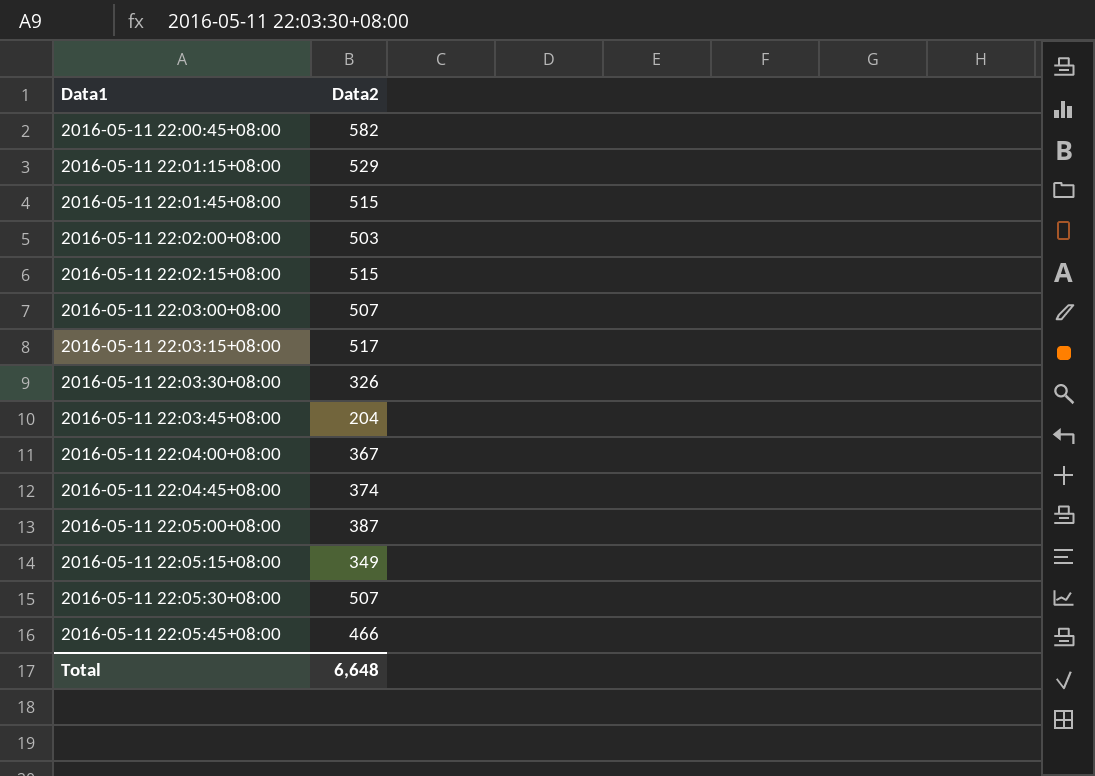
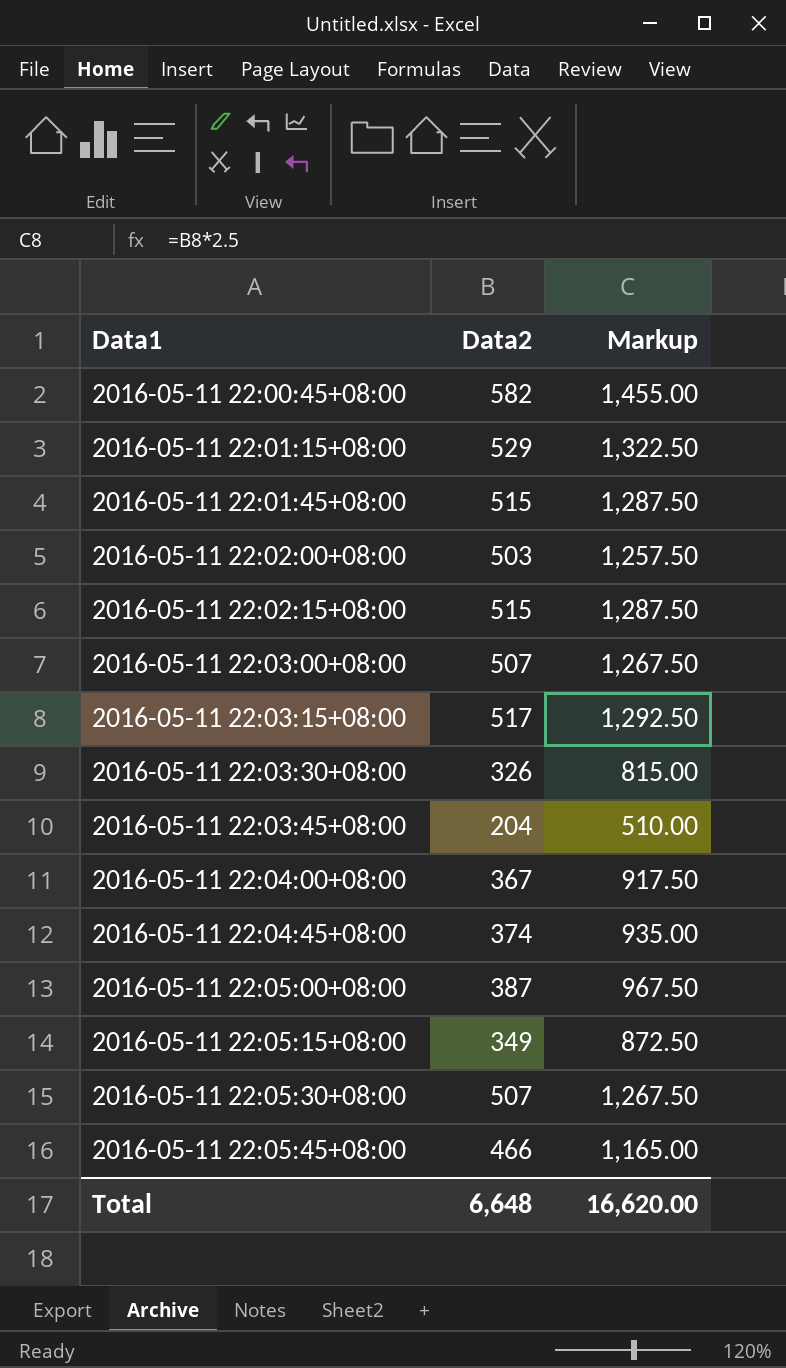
column Markup | formula: none -> [Data2] * 2.5

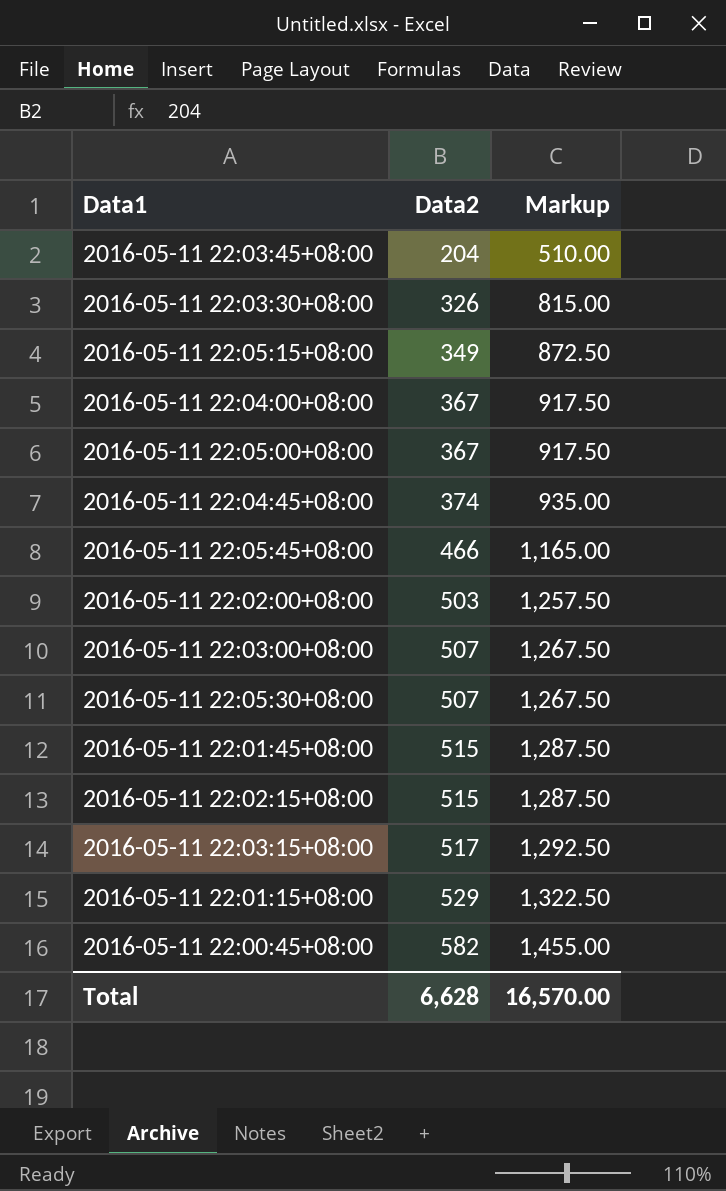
row order: Data1 ascending -> Data2 ascending
2016-05-11 22:05:00+08:00 | Data2: 387 -> 367
2016-05-11 22:05:00+08:00 | Markup: 967.50 -> 917.50
Total | Data2: 6,648 -> 6,628
Total | Markup: 16,620.00 -> 16,570.00

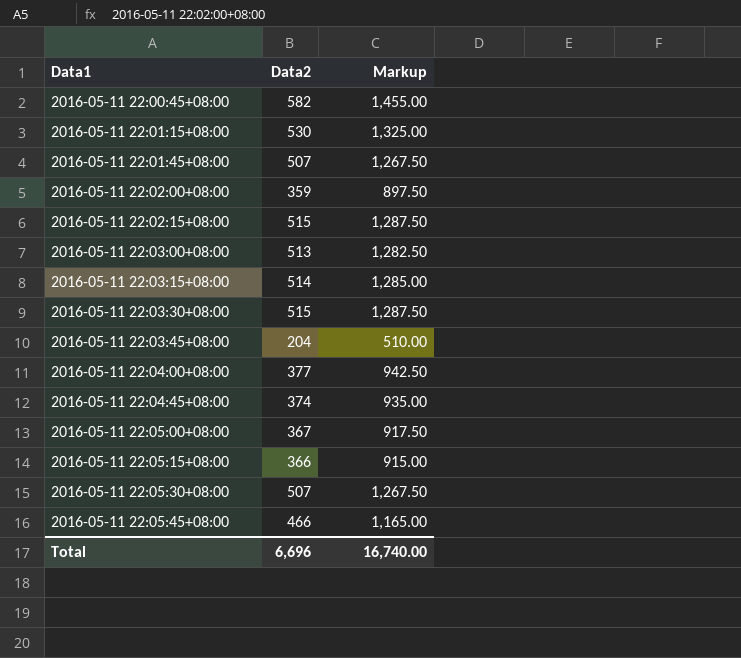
row order: Data2 ascending -> Data1 ascending
2016-05-11 22:01:15+08:00 | Data2: 529 -> 530
2016-05-11 22:01:15+08:00 | Markup: 1,322.50 -> 1,325.00
2016-05-11 22:01:45+08:00 | Data2: 515 -> 507
2016-05-11 22:01:45+08:00 | Markup: 1,287.50 -> 1,267.50
2016-05-11 22:02:00+08:00 | Data2: 503 -> 359
2016-05-11 22:02:00+08:00 | Markup: 1,257.50 -> 897.50
2016-05-11 22:03:00+08:00 | Data2: 507 -> 513
2016-05-11 22:03:00+08:00 | Markup: 1,267.50 -> 1,282.50
2016-05-11 22:03:15+08:00 | Data2: 517 -> 514
2016-05-11 22:03:15+08:00 | Markup: 1,292.50 -> 1,285.00
2016-05-11 22:03:30+08:00 | Data2: 326 -> 515
2016-05-11 22:03:30+08:00 | Markup: 815.00 -> 1,287.50
2016-05-11 22:04:00+08:00 | Data2: 367 -> 377
2016-05-11 22:04:00+08:00 | Markup: 917.50 -> 942.50
2016-05-11 22:05:15+08:00 | Data2: 349 -> 366
2016-05-11 22:05:15+08:00 | Markup: 872.50 -> 915.00
Total | Data2: 6,628 -> 6,696
Total | Markup: 16,570.00 -> 16,740.00

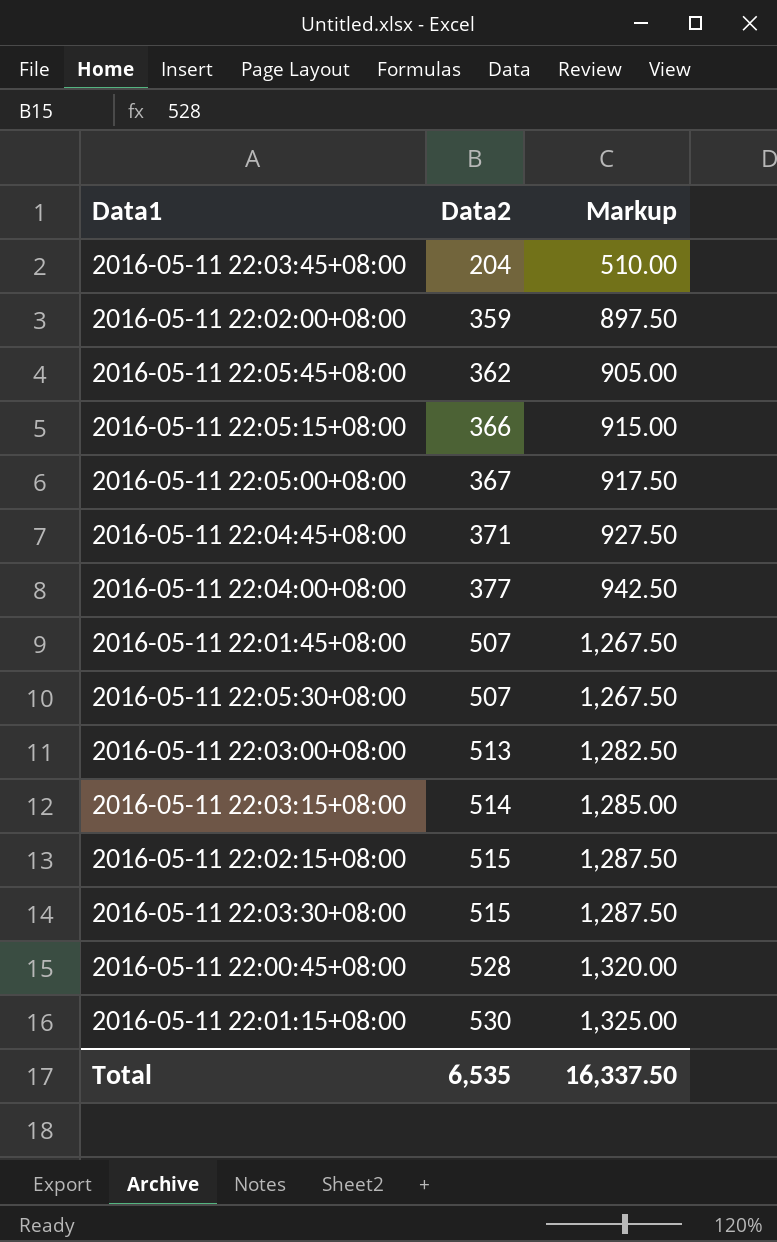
row order: Data1 ascending -> Data2 ascending
2016-05-11 22:05:45+08:00 | Data2: 466 -> 362
2016-05-11 22:05:45+08:00 | Markup: 1,165.00 -> 905.00
2016-05-11 22:04:45+08:00 | Data2: 374 -> 371
2016-05-11 22:04:45+08:00 | Markup: 935.00 -> 927.50
2016-05-11 22:00:45+08:00 | Data2: 582 -> 528
2016-05-11 22:00:45+08:00 | Markup: 1,455.00 -> 1,320.00
Total | Data2: 6,696 -> 6,535
Total | Markup: 16,740.00 -> 16,337.50

